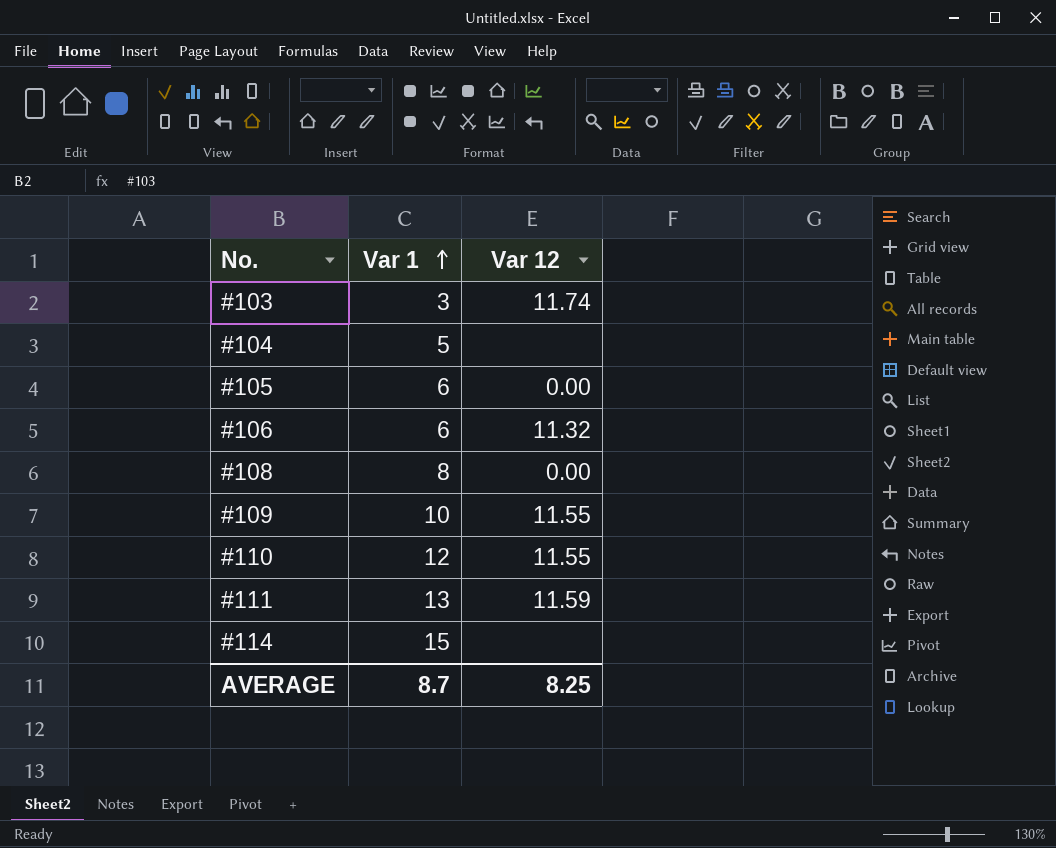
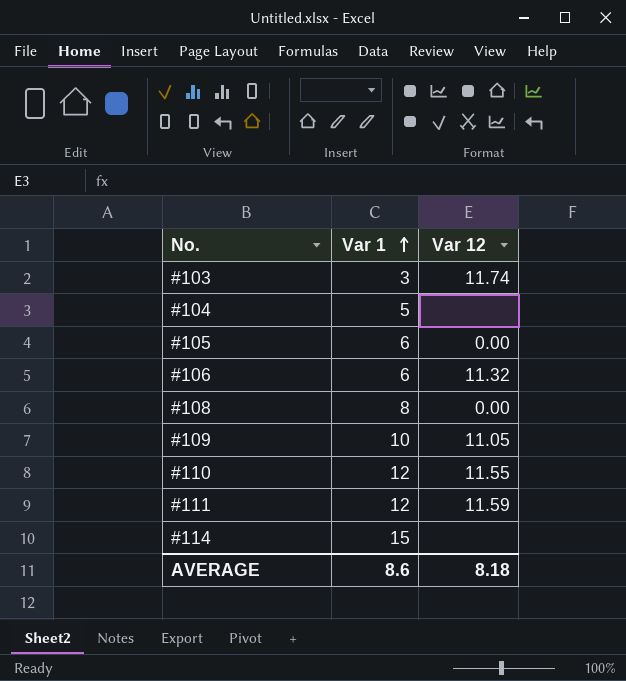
#109 | Var 12: 11.55 -> 11.05
#111 | Var 1: 13 -> 12
AVERAGE | Var 1: 8.7 -> 8.6
AVERAGE | Var 12: 8.25 -> 8.18

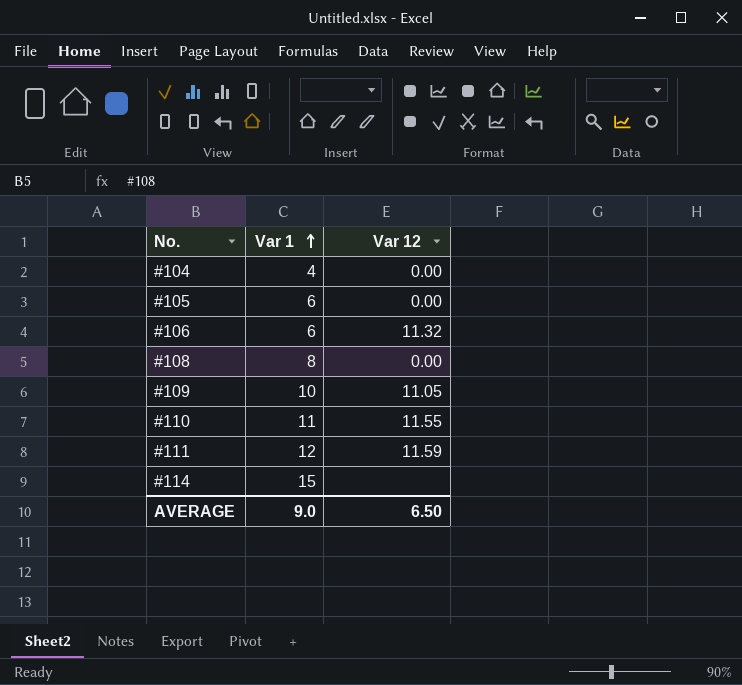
row #103: 3 | 11.74 -> none
#104 | Var 1: 5 -> 4
#104 | Var 12: none -> 0.00
#110 | Var 1: 12 -> 11
AVERAGE | Var 1: 8.6 -> 9.0
AVERAGE | Var 12: 8.18 -> 6.50

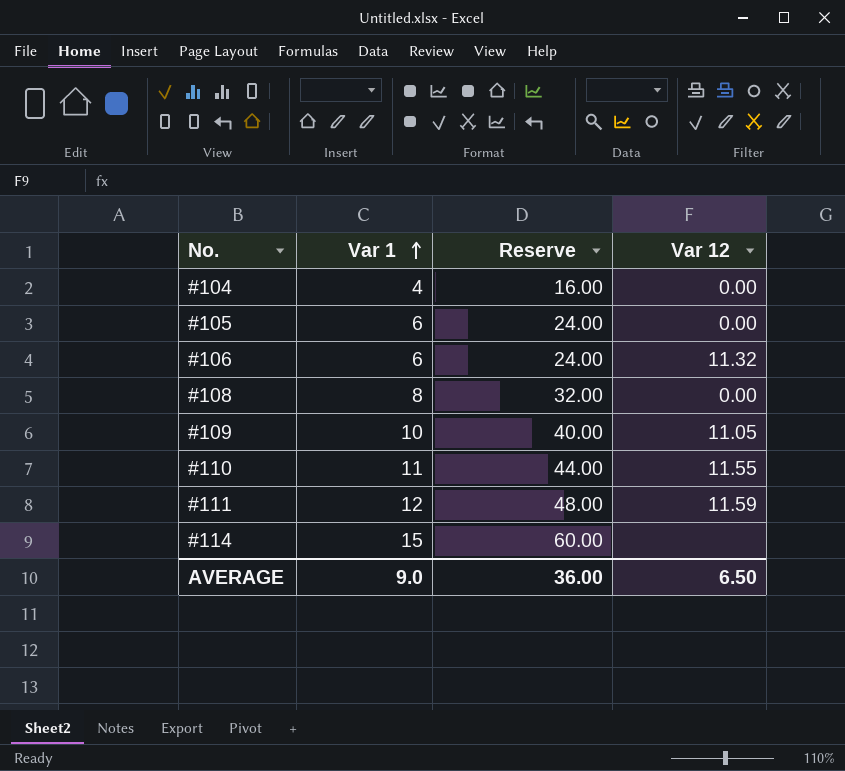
column Reserve | formula: none -> [Var 1] * 4

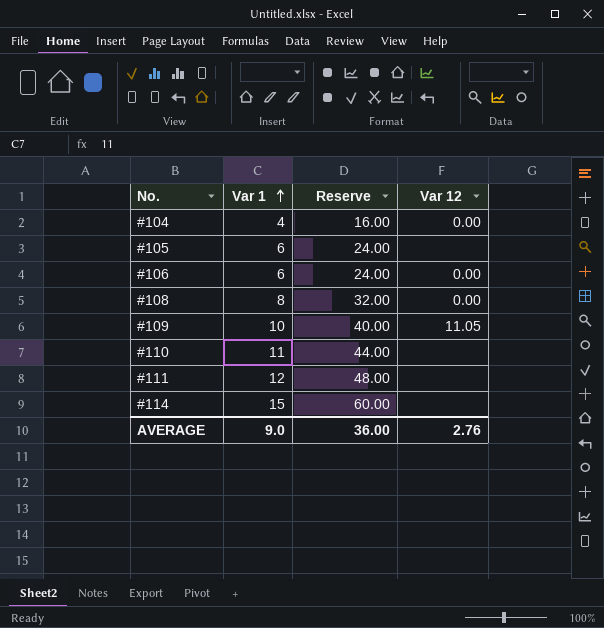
#105 | Var 12: 0.00 -> none
#106 | Var 12: 11.32 -> 0.00
#110 | Var 12: 11.55 -> none
#111 | Var 12: 11.59 -> none
AVERAGE | Var 12: 6.50 -> 2.76

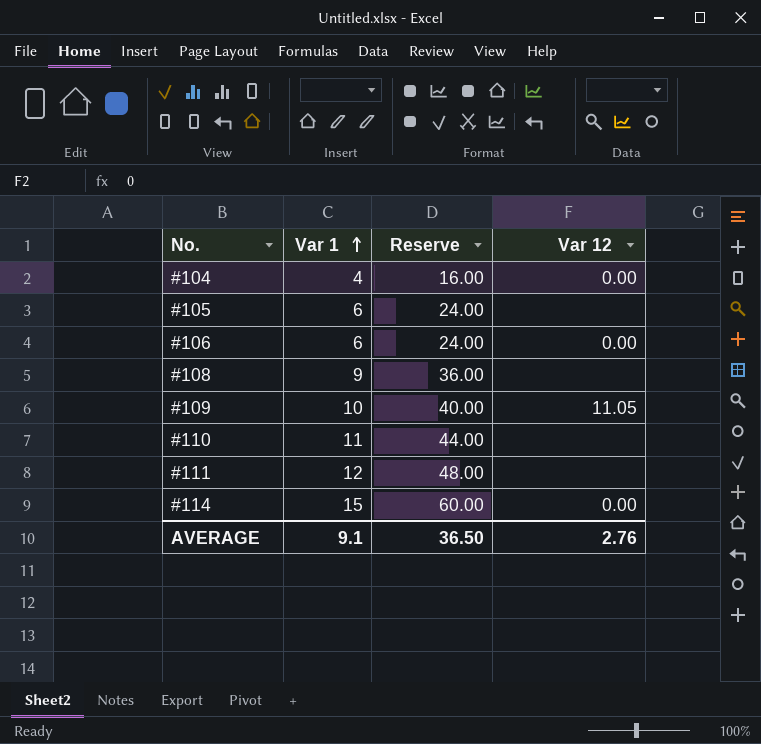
#108 | Var 1: 8 -> 9
#108 | Reserve: 32.00 -> 36.00
#108 | Var 12: 0.00 -> none
#114 | Var 12: none -> 0.00
AVERAGE | Var 1: 9.0 -> 9.1
AVERAGE | Reserve: 36.00 -> 36.50

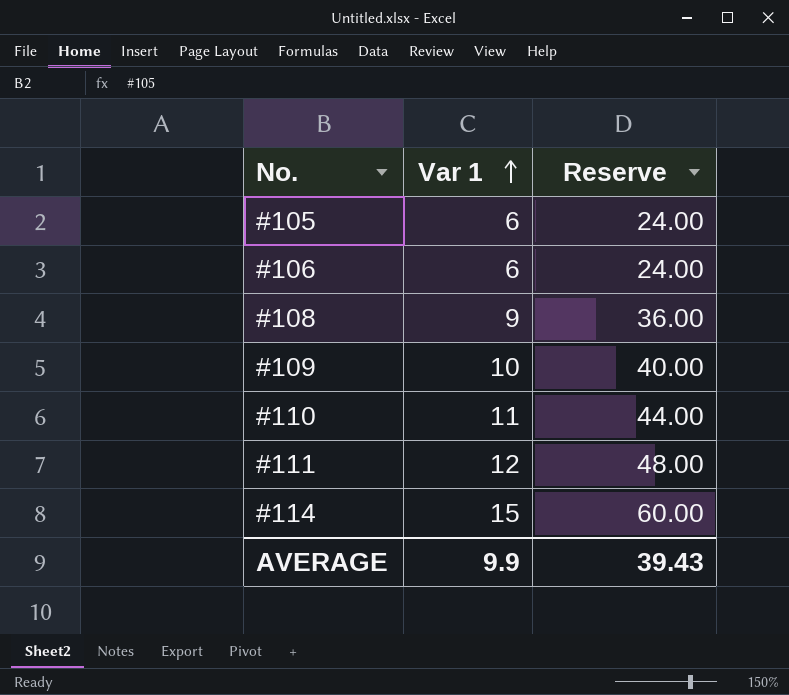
column Var 12 | position: 4 -> none
row #104: 4 | 16.00 | 0.00 -> none
AVERAGE | Var 1: 9.1 -> 9.9
AVERAGE | Reserve: 36.50 -> 39.43

